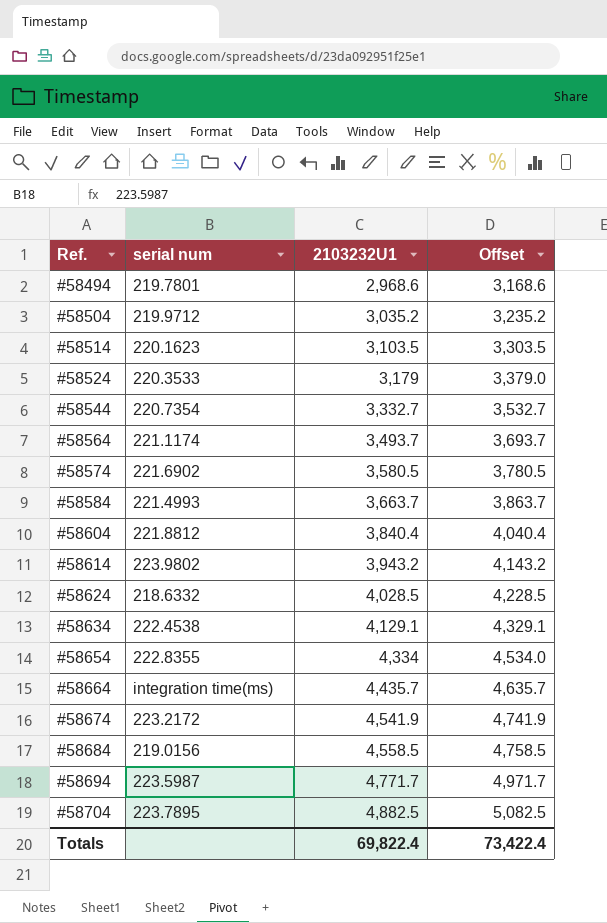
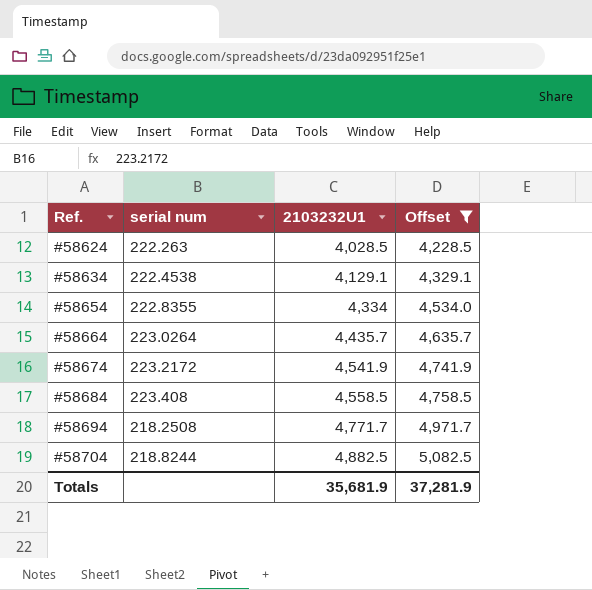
filter: none -> Offset >= 4,228.5
#58624 | serial num: 218.6332 -> 222.263
#58664 | serial num: integration time(ms) -> 223.0264
#58684 | serial num: 219.0156 -> 223.408
#58694 | serial num: 223.5987 -> 218.2508
#58704 | serial num: 223.7895 -> 218.8244
Totals | 2103232U1: 69,822.4 -> 35,681.9
Totals | Offset: 73,422.4 -> 37,281.9

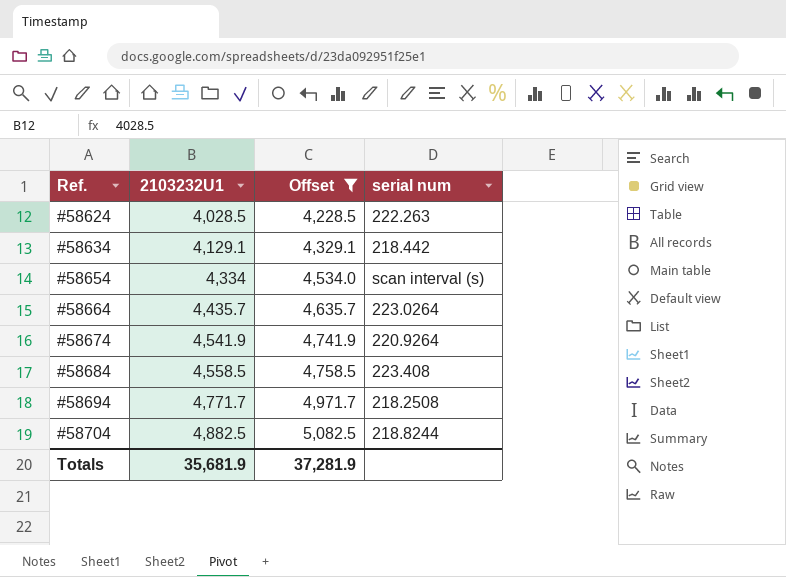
column serial num | position: 2 -> 4
#58634 | serial num: 222.4538 -> 218.442
#58654 | serial num: 222.8355 -> scan interval (s)
#58674 | serial num: 223.2172 -> 220.9264

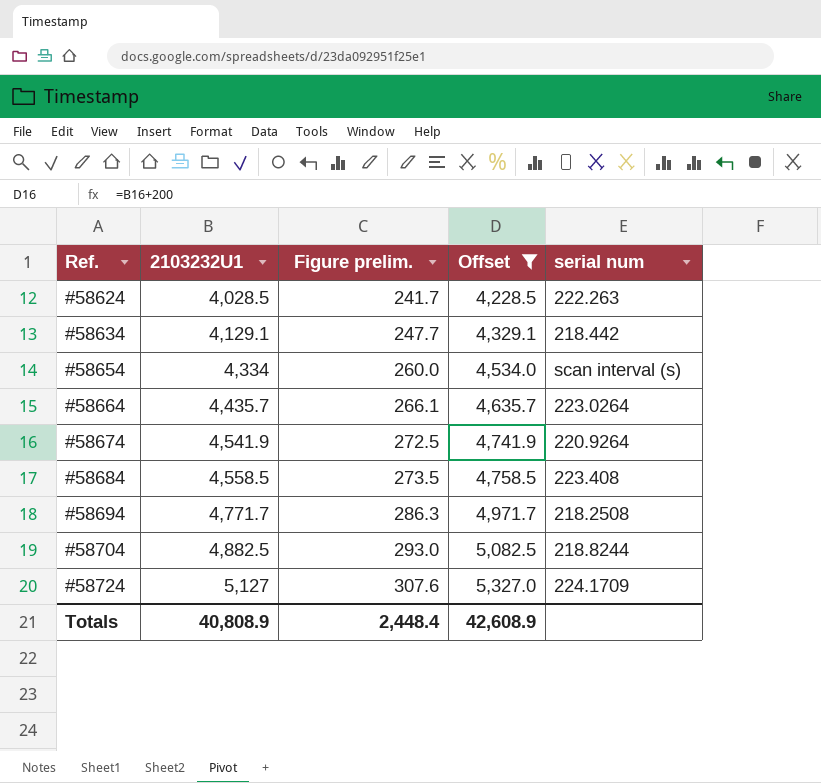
column Figure prelim. | formula: none -> [2103232U1] * 0.06
row #58724: none -> 5,127 | 307.6 | 5,327.0 | 224.1709
Totals | 2103232U1: 35,681.9 -> 40,808.9
Totals | Offset: 37,281.9 -> 42,608.9

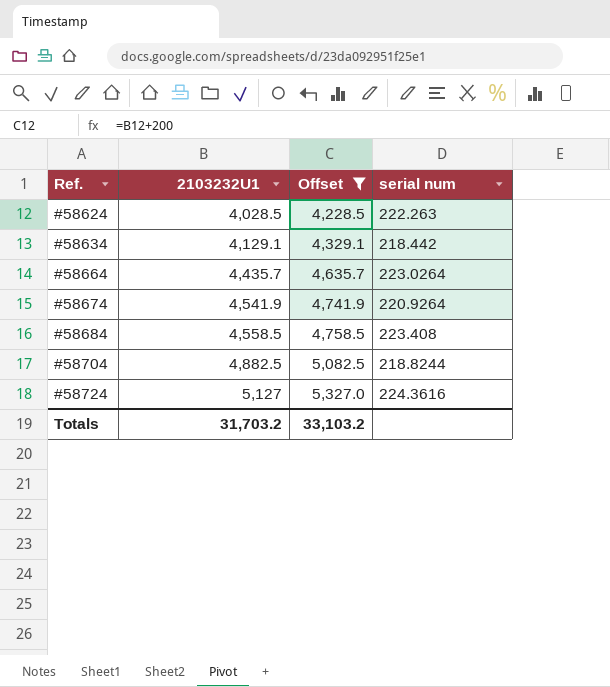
column Figure prelim. | formula: [2103232U1] * 0.06 -> none
row #58654: 4,334 | 260.0 | 4,534.0 | scan interval (s) -> none
row #58694: 4,771.7 | 286.3 | 4,971.7 | 218.2508 -> none
#58724 | serial num: 224.1709 -> 224.3616
Totals | 2103232U1: 40,808.9 -> 31,703.2
Totals | Offset: 42,608.9 -> 33,103.2

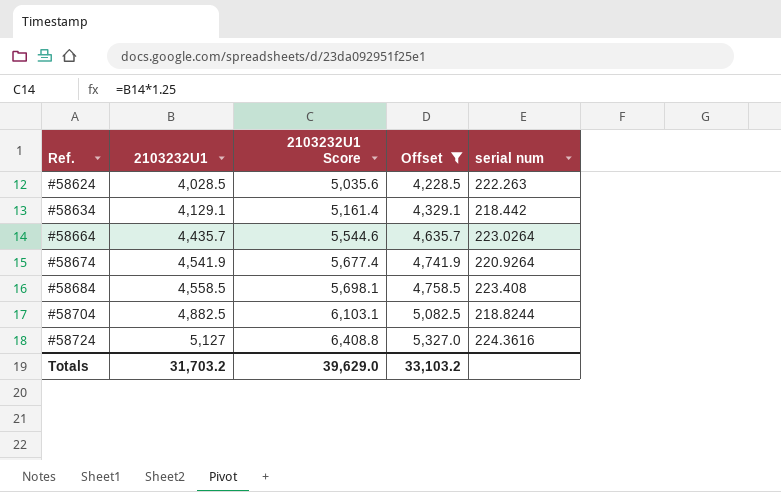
column 2103232U1 Score | formula: none -> [2103232U1] * 1.25

